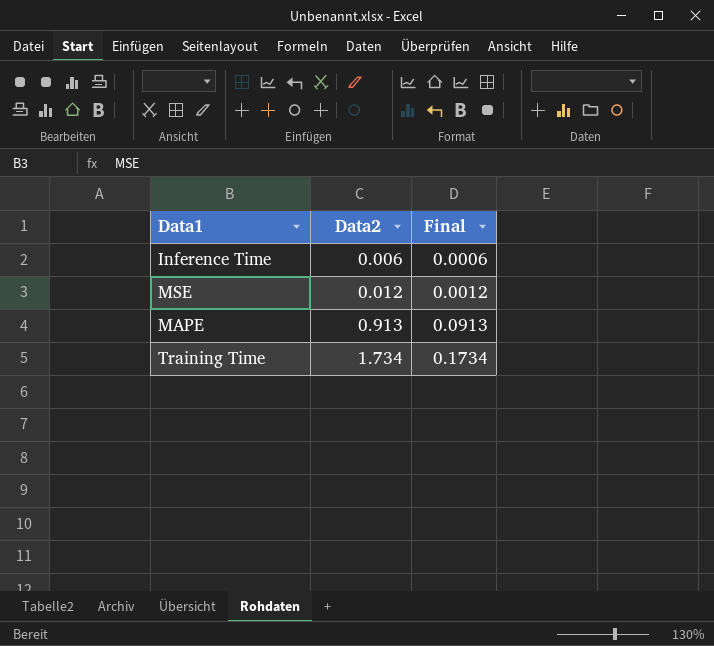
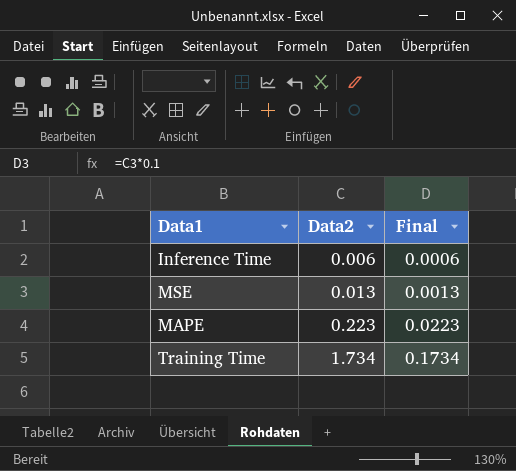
MSE | Data2: 0.012 -> 0.013
MSE | Final: 0.0012 -> 0.0013
MAPE | Data2: 0.913 -> 0.223
MAPE | Final: 0.0913 -> 0.0223

